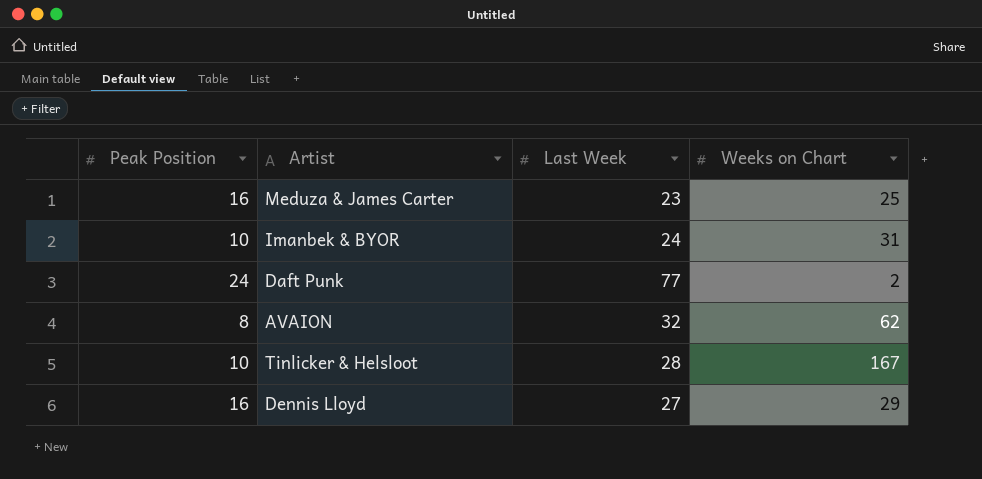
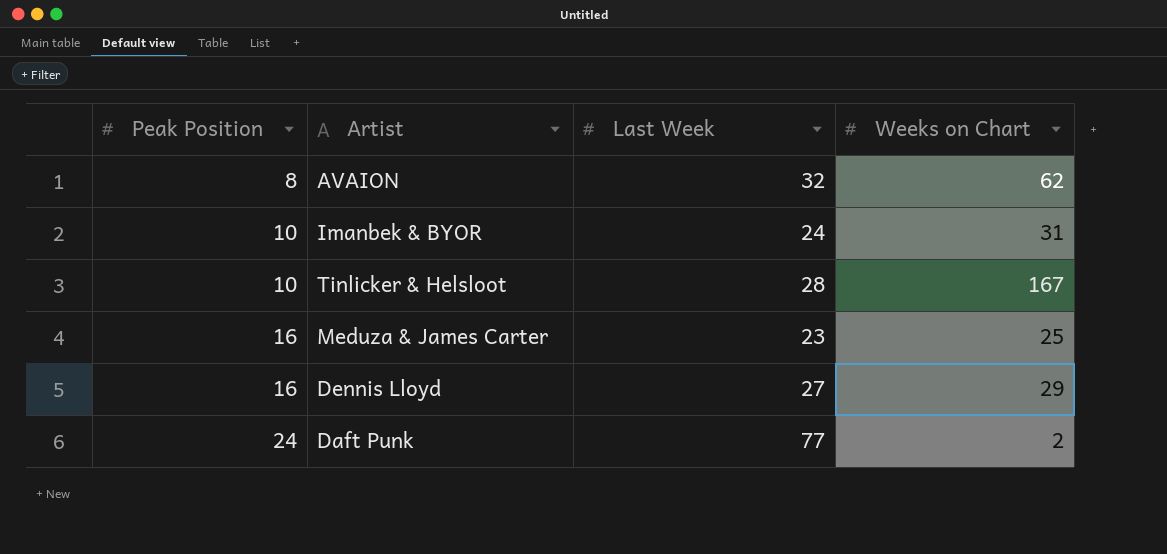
row order: none -> Peak Position ascending

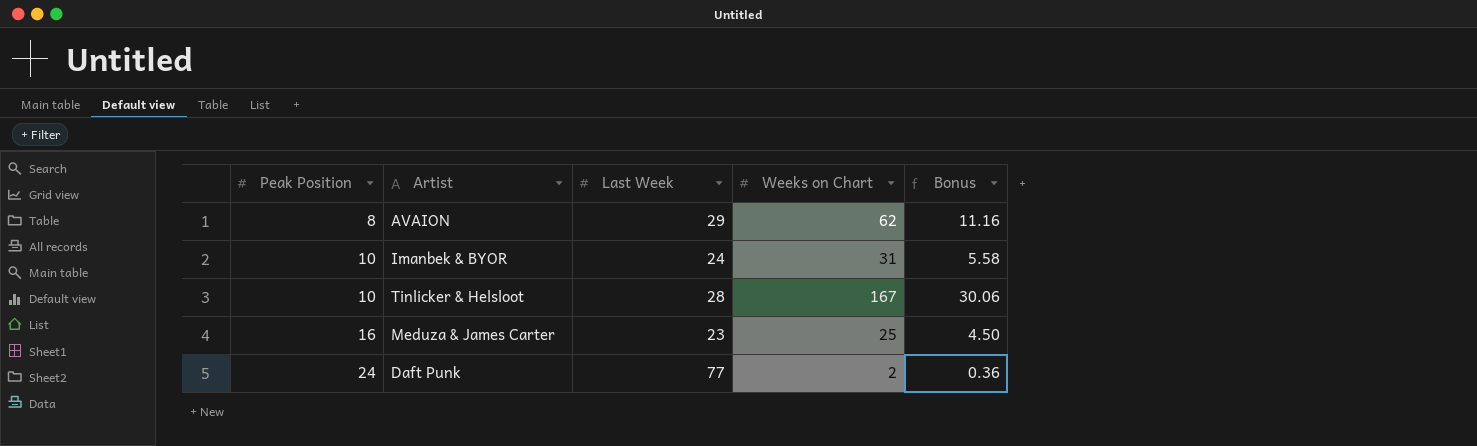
column Bonus | formula: none -> [Weeks on Chart] * 0.18
row Dennis Lloyd: 16 | 27 | 29 -> none
AVAION | Last Week: 32 -> 29

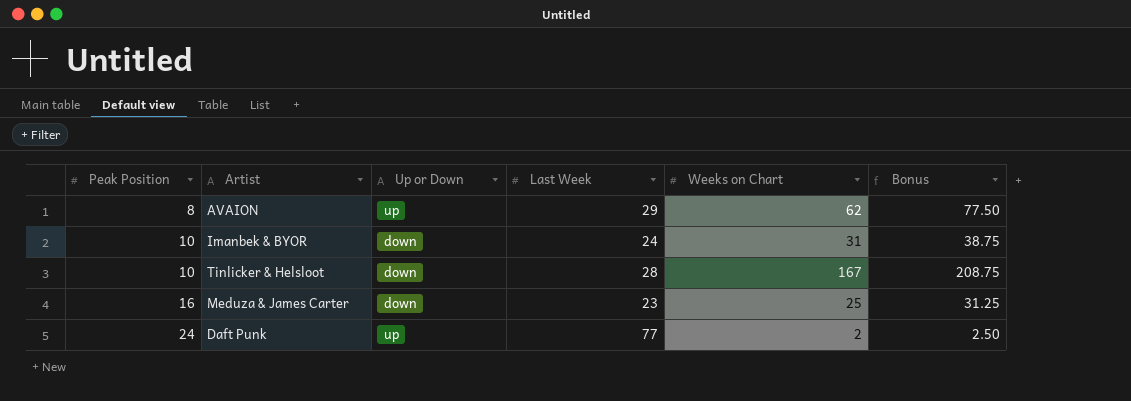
column Up or Down | position: none -> 3
column Bonus | formula: [Weeks on Chart] * 0.18 -> [Weeks on Chart] * 1.25

